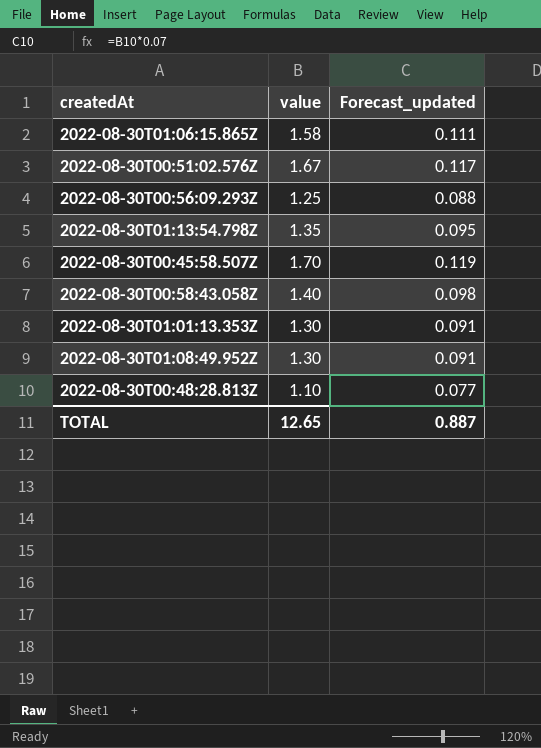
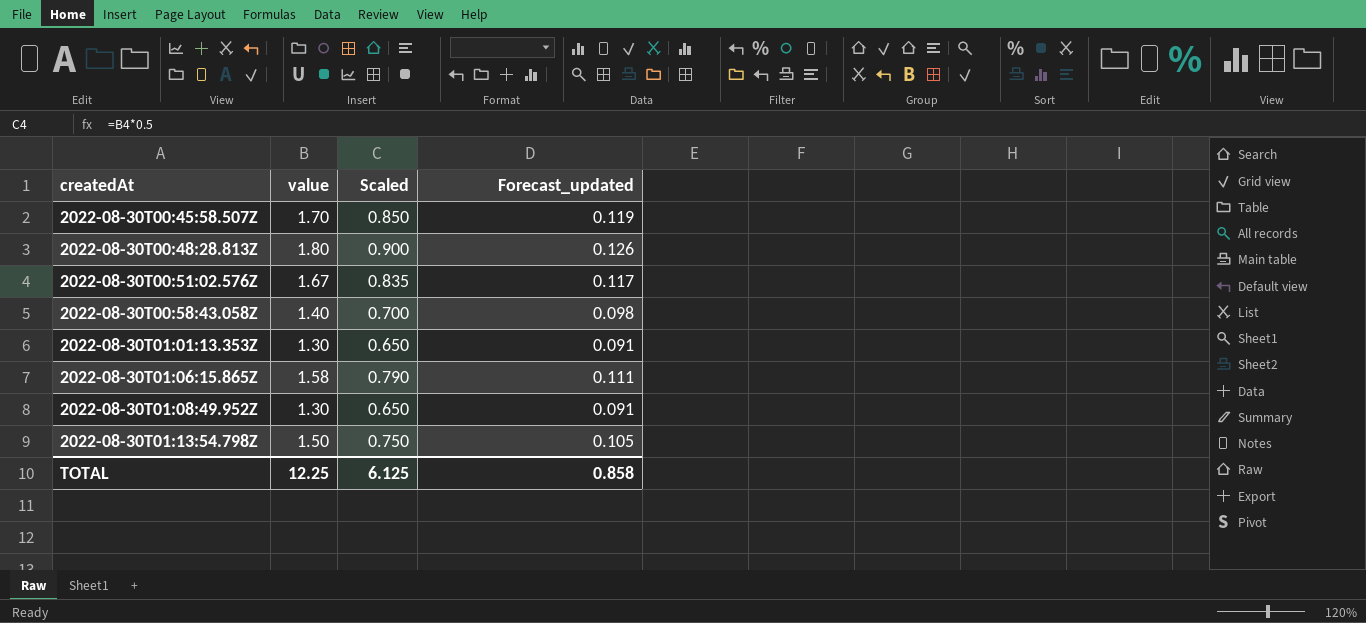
row order: none -> createdAt ascending
column Scaled | formula: none -> [value] * 0.5
row 2022-08-30T00:56:09.293Z: 1.25 | 0.088 -> none
2022-08-30T00:48:28.813Z | value: 1.10 -> 1.80
2022-08-30T00:48:28.813Z | Forecast_updated: 0.077 -> 0.126
2022-08-30T01:13:54.798Z | value: 1.35 -> 1.50
2022-08-30T01:13:54.798Z | Forecast_updated: 0.095 -> 0.105
TOTAL | value: 12.65 -> 12.25
TOTAL | Forecast_updated: 0.887 -> 0.858

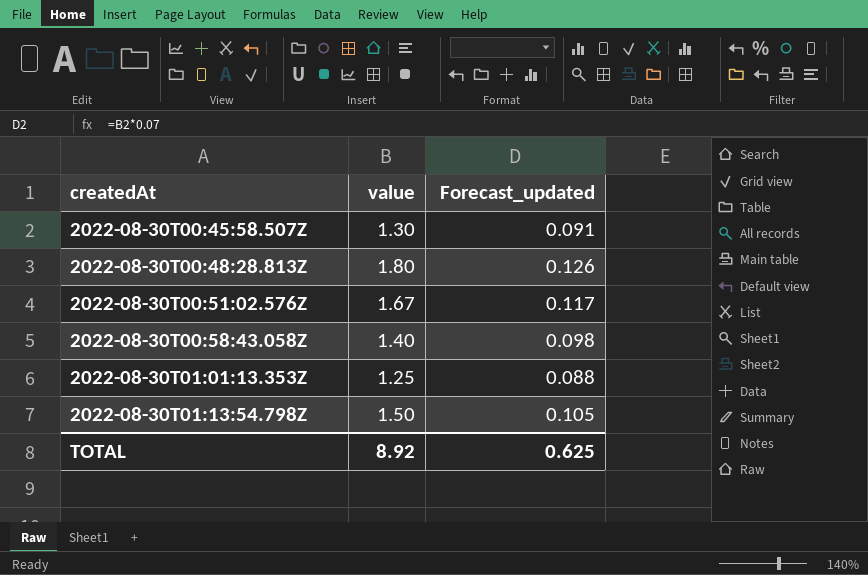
column Scaled | formula: [value] * 0.5 -> none
row 2022-08-30T01:06:15.865Z: 1.58 | 0.790 | 0.111 -> none
row 2022-08-30T01:08:49.952Z: 1.30 | 0.650 | 0.091 -> none
2022-08-30T00:45:58.507Z | value: 1.70 -> 1.30
2022-08-30T00:45:58.507Z | Forecast_updated: 0.119 -> 0.091
2022-08-30T01:01:13.353Z | value: 1.30 -> 1.25
2022-08-30T01:01:13.353Z | Forecast_updated: 0.091 -> 0.088
TOTAL | value: 12.25 -> 8.92
TOTAL | Forecast_updated: 0.858 -> 0.625

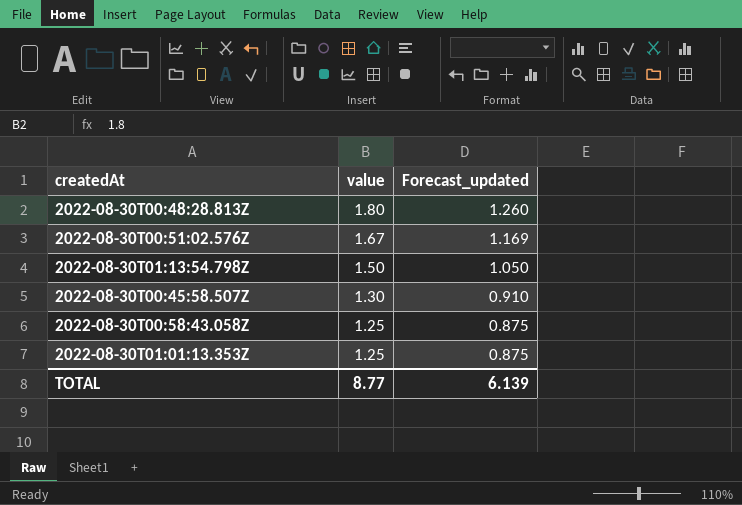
row order: createdAt ascending -> value descending
column Forecast_updated | formula: [value] * 0.07 -> [value] * 0.7
2022-08-30T00:58:43.058Z | value: 1.40 -> 1.25
TOTAL | value: 8.92 -> 8.77
TOTAL | Forecast_updated: 0.625 -> 6.139

